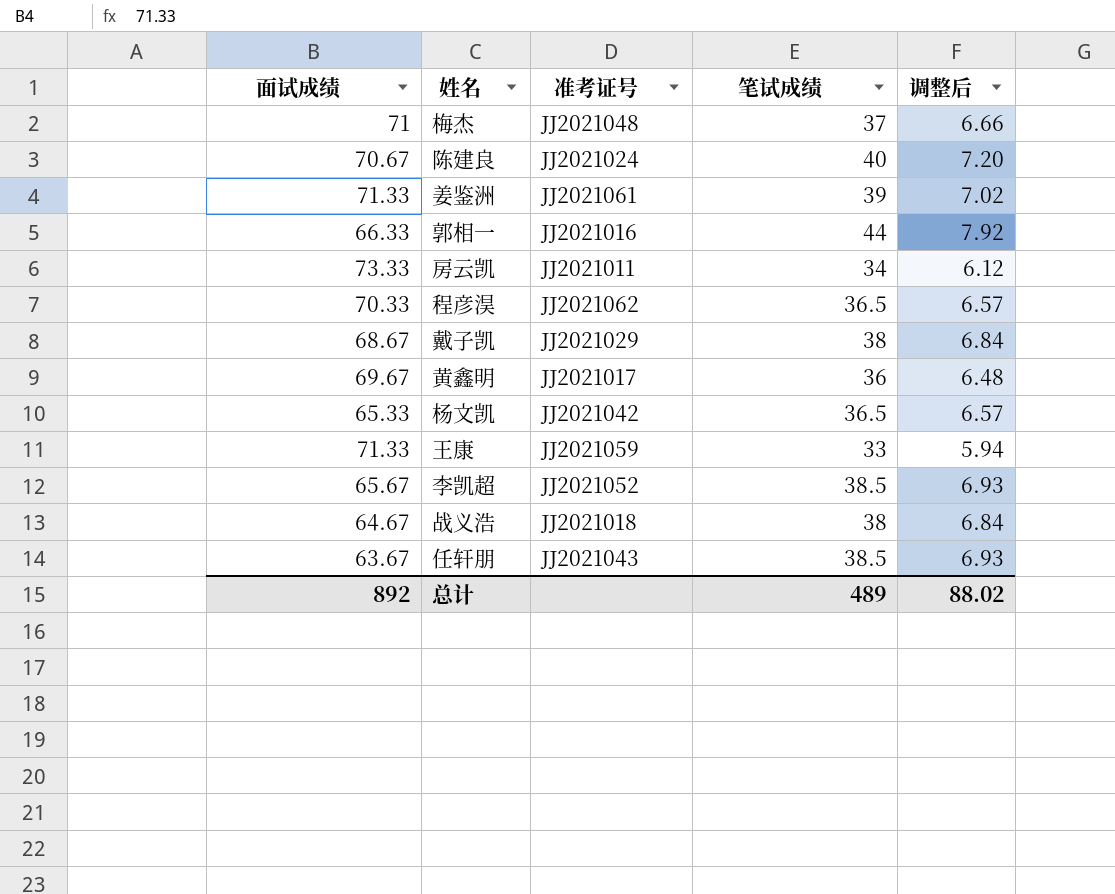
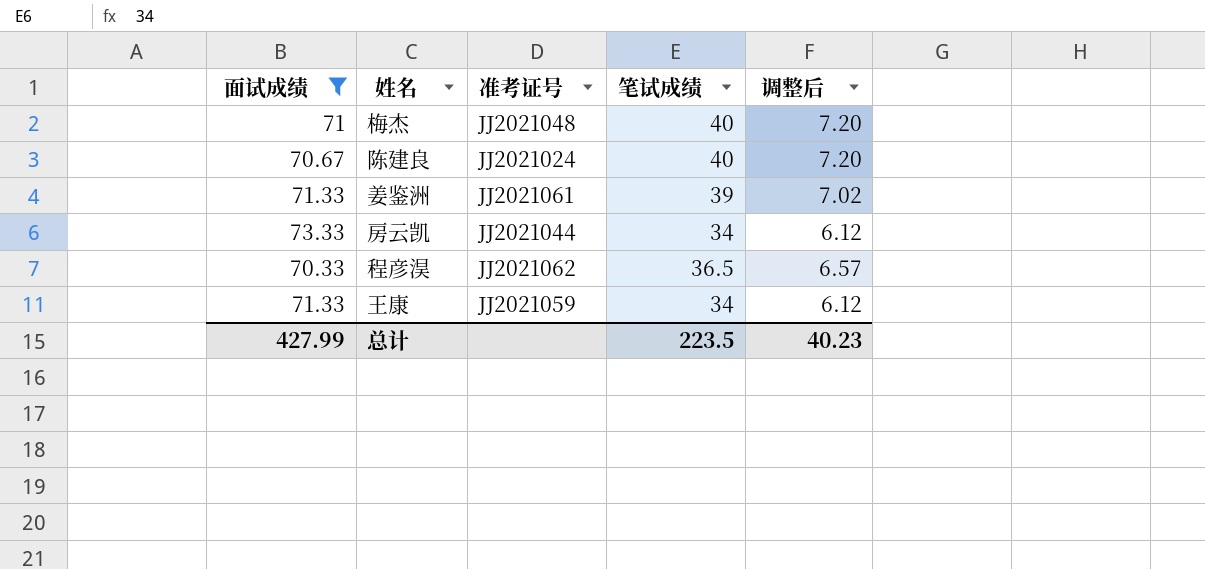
filter: none -> 面试成绩 >= 70.33
梅杰 | 笔试成绩: 37 -> 40
梅杰 | 调整后: 6.66 -> 7.20
房云凯 | 准考证号: JJ2021011 -> JJ2021044
王康 | 笔试成绩: 33 -> 34
王康 | 调整后: 5.94 -> 6.12
总计 | 面试成绩: 892 -> 427.99
总计 | 笔试成绩: 489 -> 223.5
总计 | 调整后: 88.02 -> 40.23

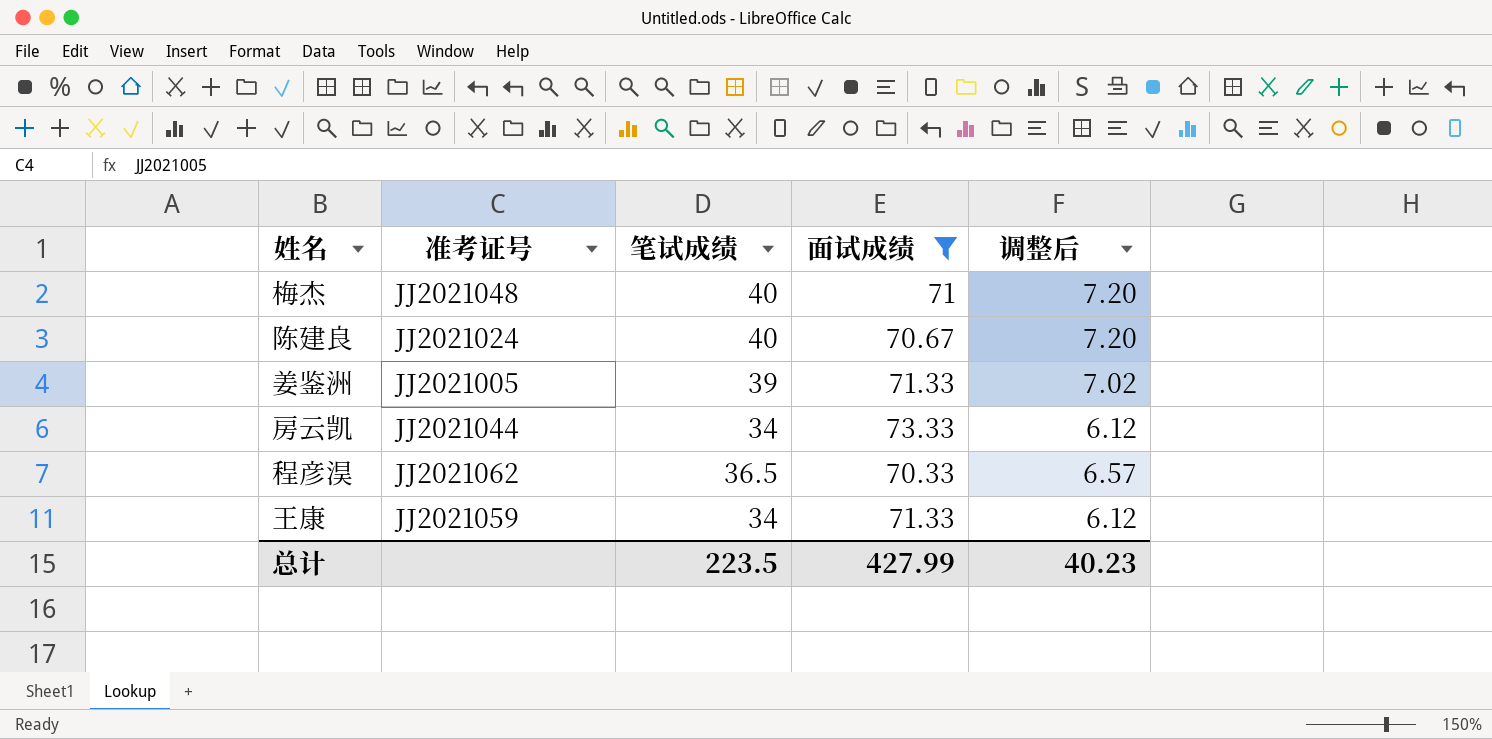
column 面试成绩 | position: 1 -> 4
姜鉴洲 | 准考证号: JJ2021061 -> JJ2021005

